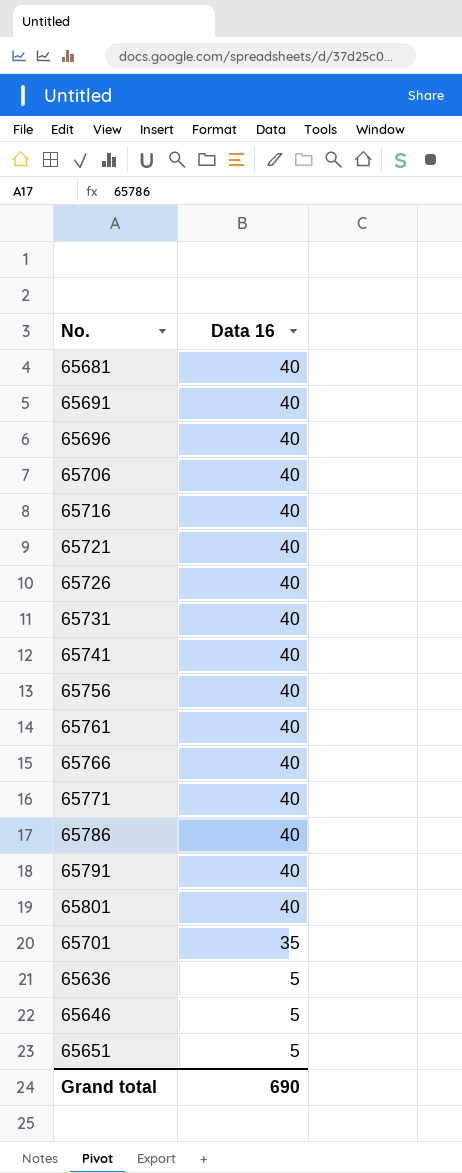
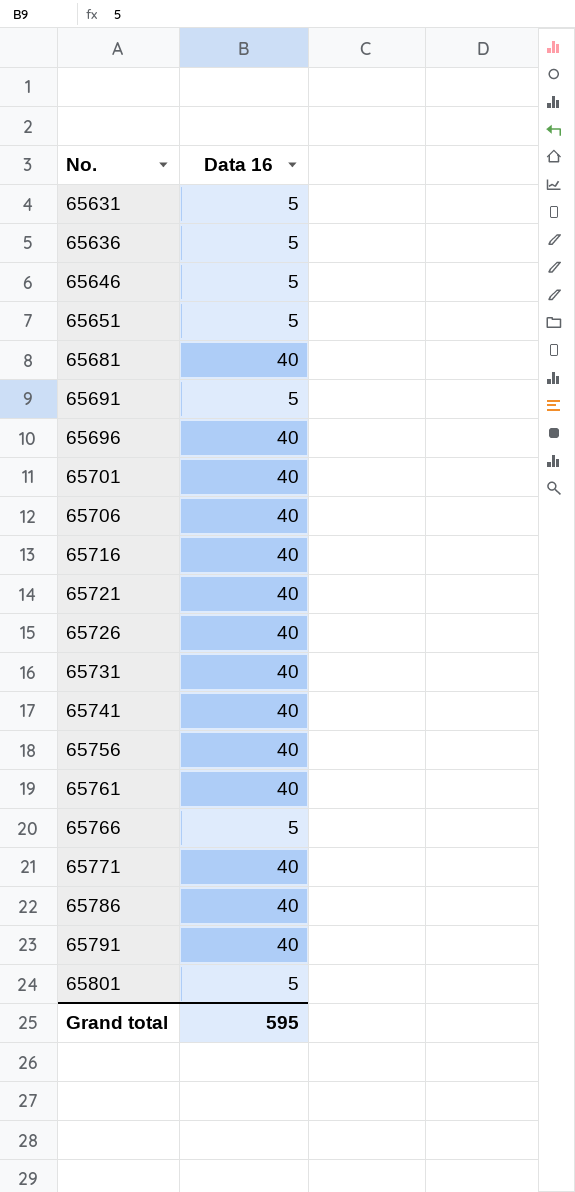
row order: Data 16 descending -> No. ascending
row 65631: none -> 5
65691 | Data 16: 40 -> 5
65701 | Data 16: 35 -> 40
65766 | Data 16: 40 -> 5
65801 | Data 16: 40 -> 5
Grand total | Data 16: 690 -> 595

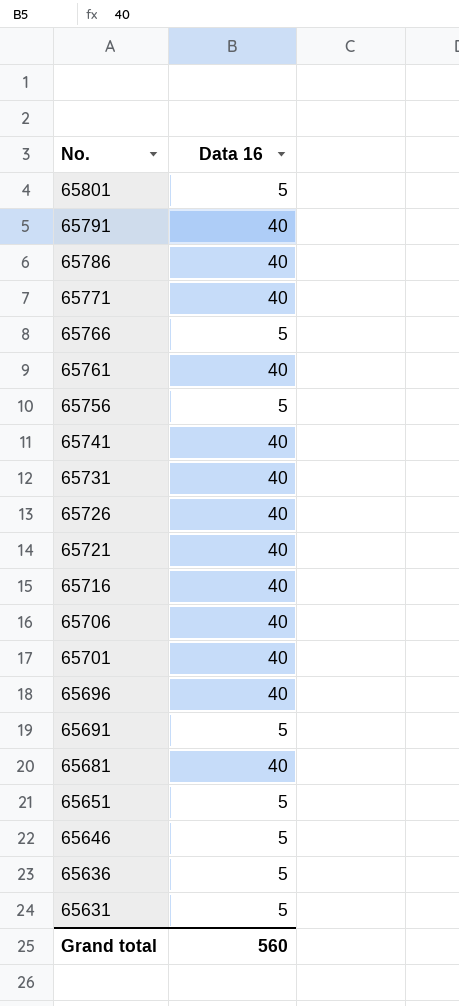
row order: No. ascending -> No. descending
65756 | Data 16: 40 -> 5
Grand total | Data 16: 595 -> 560

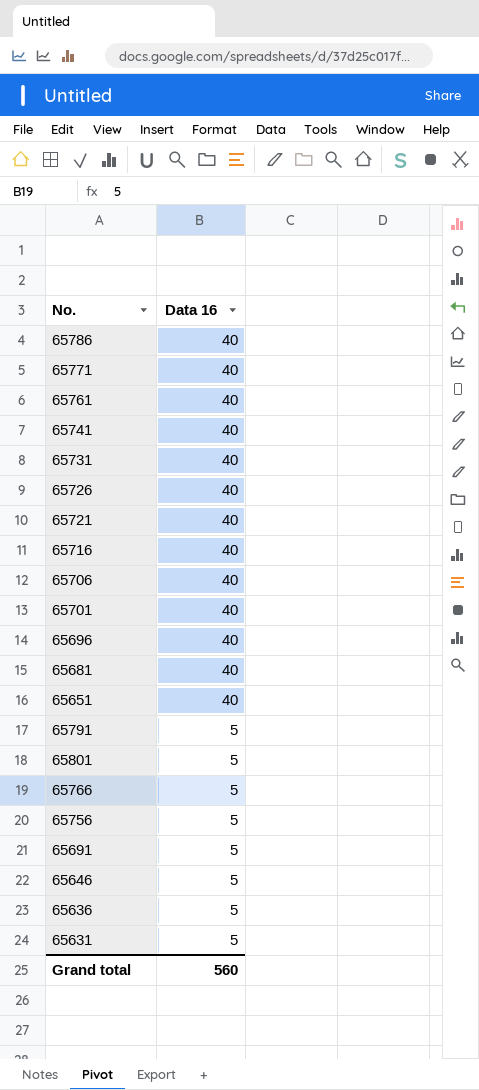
row order: No. descending -> Data 16 descending
65651 | Data 16: 5 -> 40
65791 | Data 16: 40 -> 5

